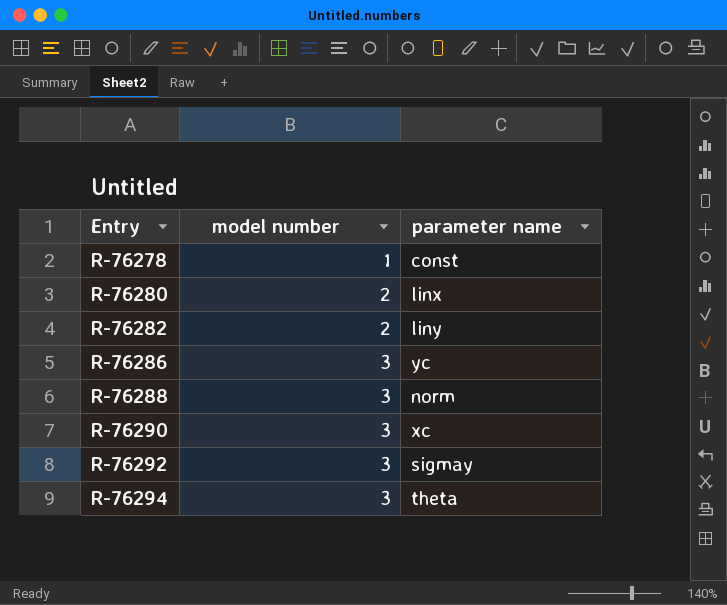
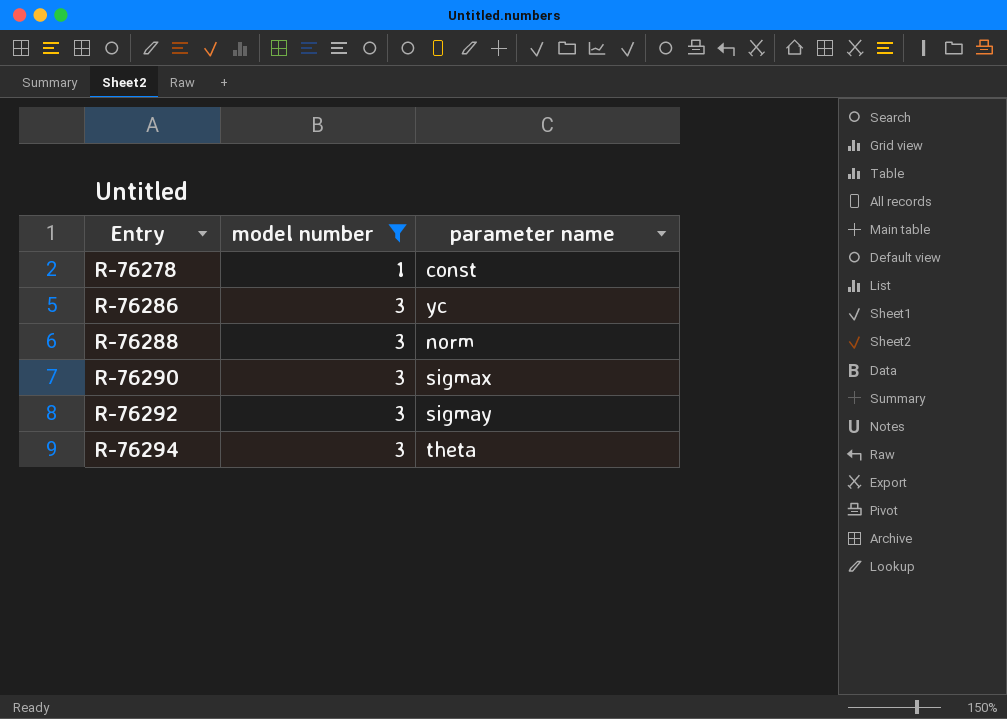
filter: none -> model number != 2
R-76290 | parameter name: xc -> sigmax

